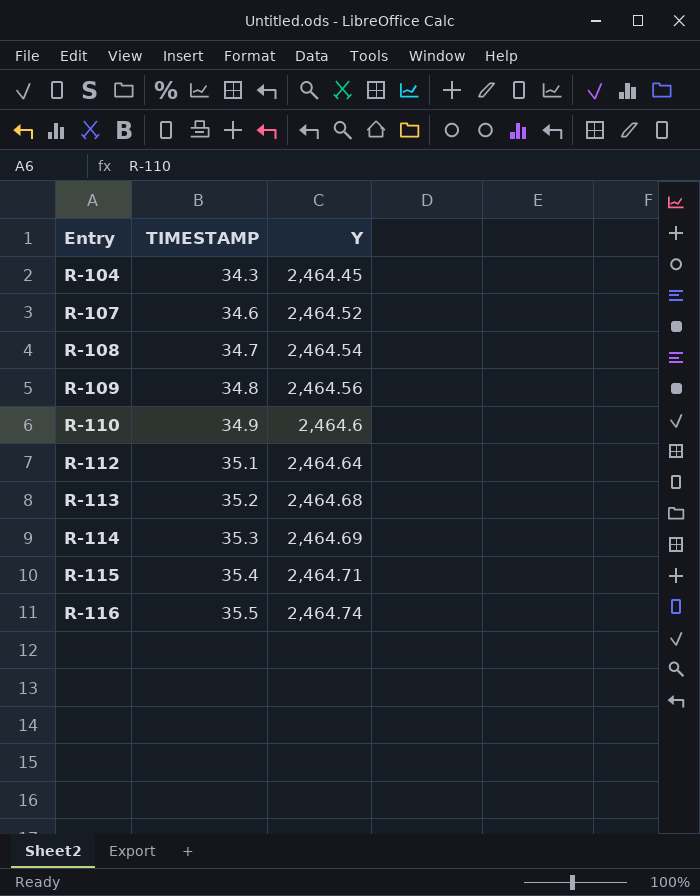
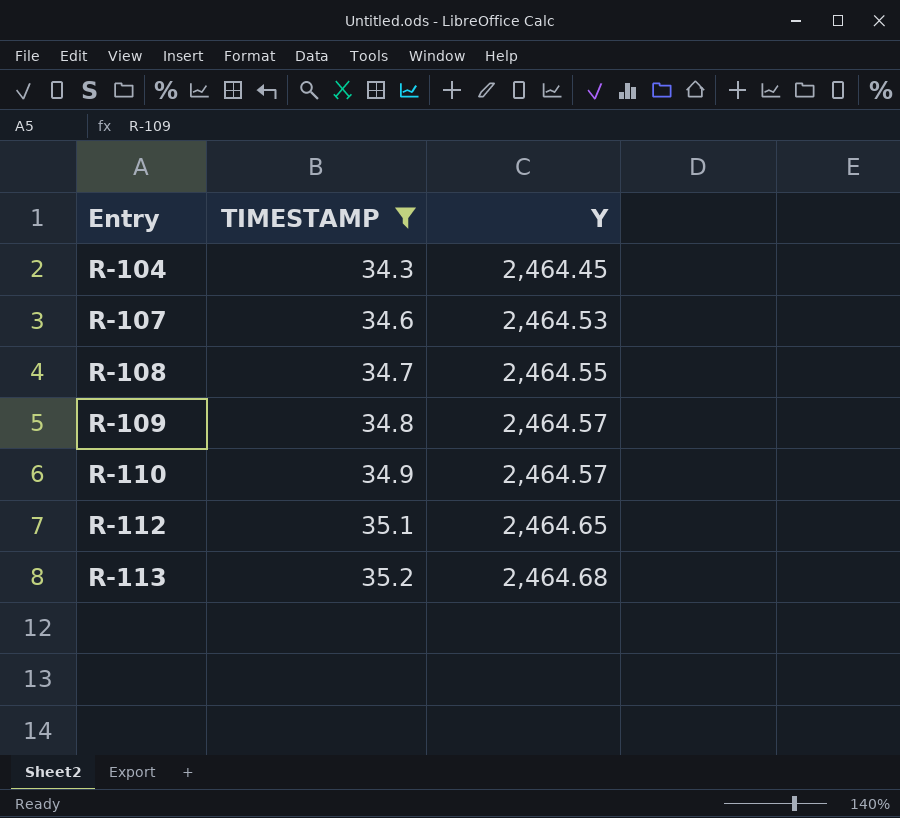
filter: none -> TIMESTAMP <= 35.2
R-107 | Y: 2,464.52 -> 2,464.53
R-108 | Y: 2,464.54 -> 2,464.55
R-109 | Y: 2,464.56 -> 2,464.57
R-110 | Y: 2,464.6 -> 2,464.57
R-112 | Y: 2,464.64 -> 2,464.65

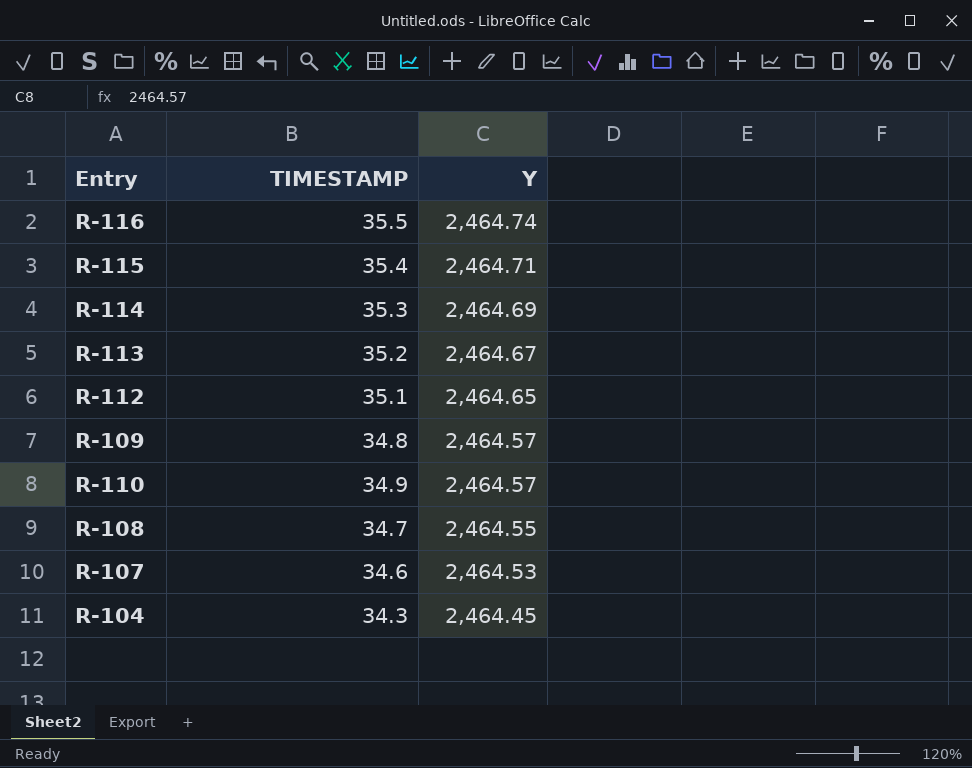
filter: TIMESTAMP <= 35.2 -> none
row order: Entry ascending -> Y descending
R-113 | Y: 2,464.68 -> 2,464.67

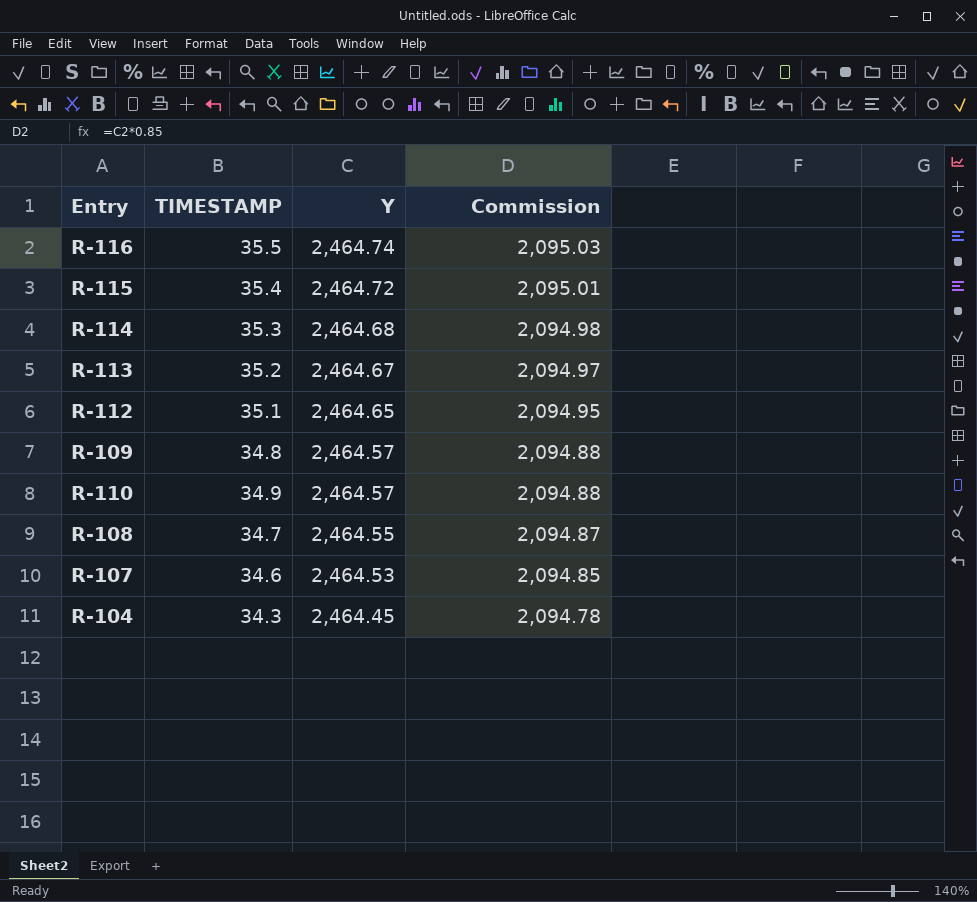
column Commission | formula: none -> [Y] * 0.85
R-115 | Y: 2,464.71 -> 2,464.72
R-114 | Y: 2,464.69 -> 2,464.68

